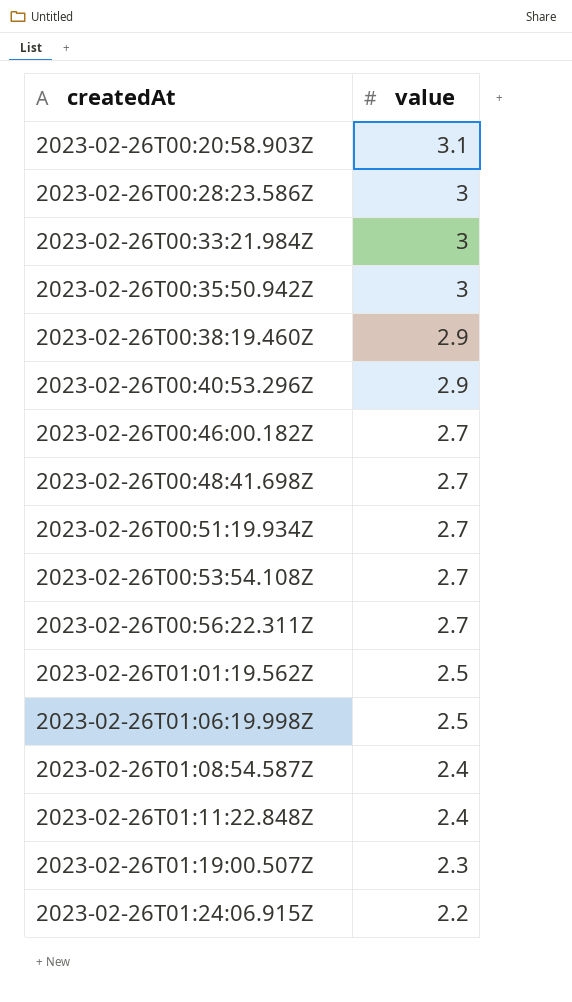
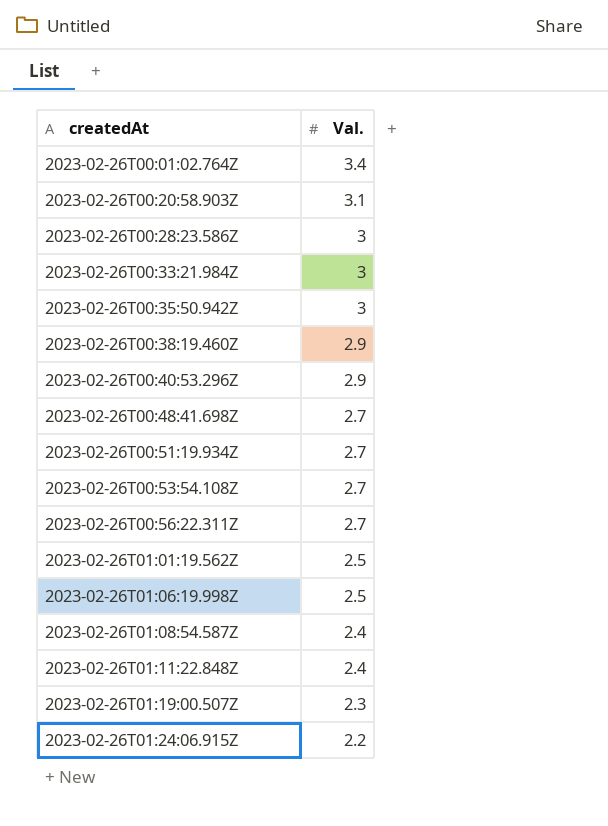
column name: value -> Val.
row 2023-02-26T00:46:00.182Z: 2.7 -> none
row 2023-02-26T00:01:02.764Z: none -> 3.4

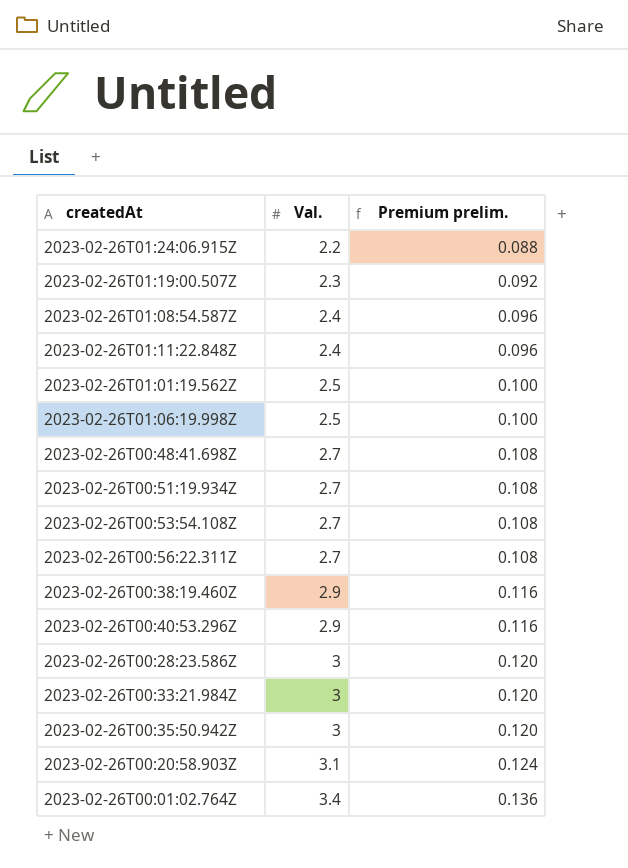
row order: createdAt ascending -> Val. ascending
column Premium prelim. | formula: none -> [Val.] * 0.04

